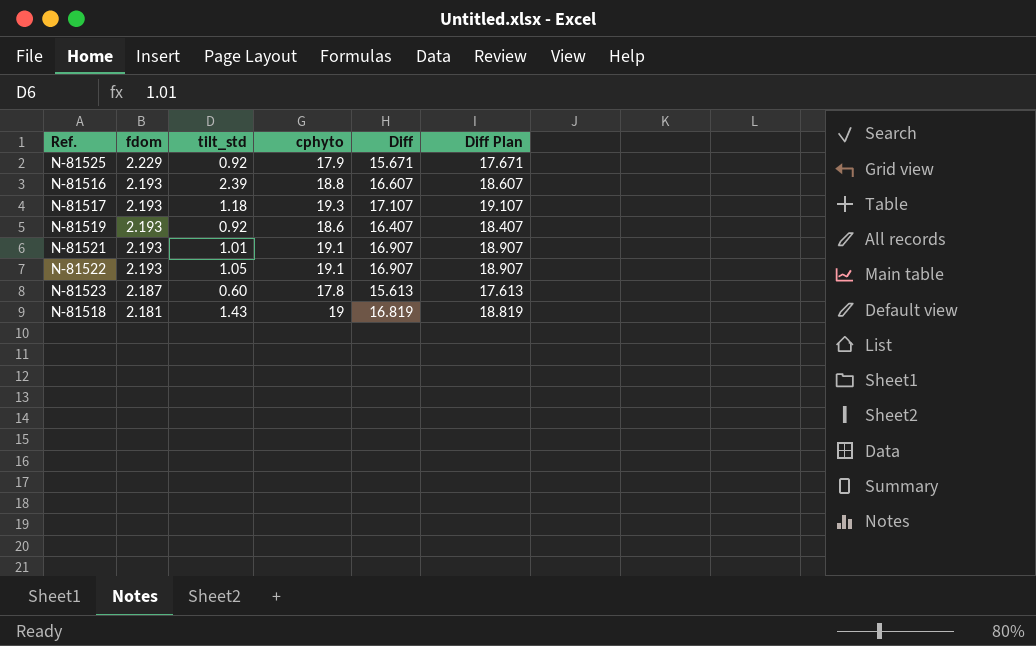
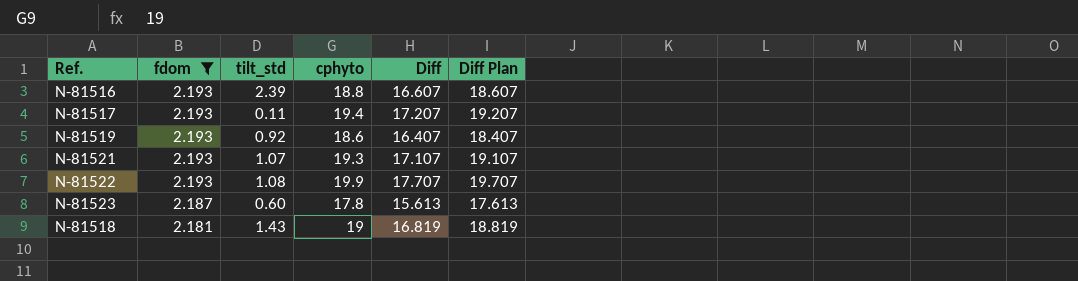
filter: none -> fdom != 2.229
N-81517 | tilt_std: 1.18 -> 0.11
N-81517 | cphyto: 19.3 -> 19.4
N-81517 | Diff: 17.107 -> 17.207
N-81517 | Diff Plan: 19.107 -> 19.207
N-81521 | tilt_std: 1.01 -> 1.07
N-81521 | cphyto: 19.1 -> 19.3
N-81521 | Diff: 16.907 -> 17.107
N-81521 | Diff Plan: 18.907 -> 19.107
N-81522 | tilt_std: 1.05 -> 1.08
N-81522 | cphyto: 19.1 -> 19.9
N-81522 | Diff: 16.907 -> 17.707
N-81522 | Diff Plan: 18.907 -> 19.707

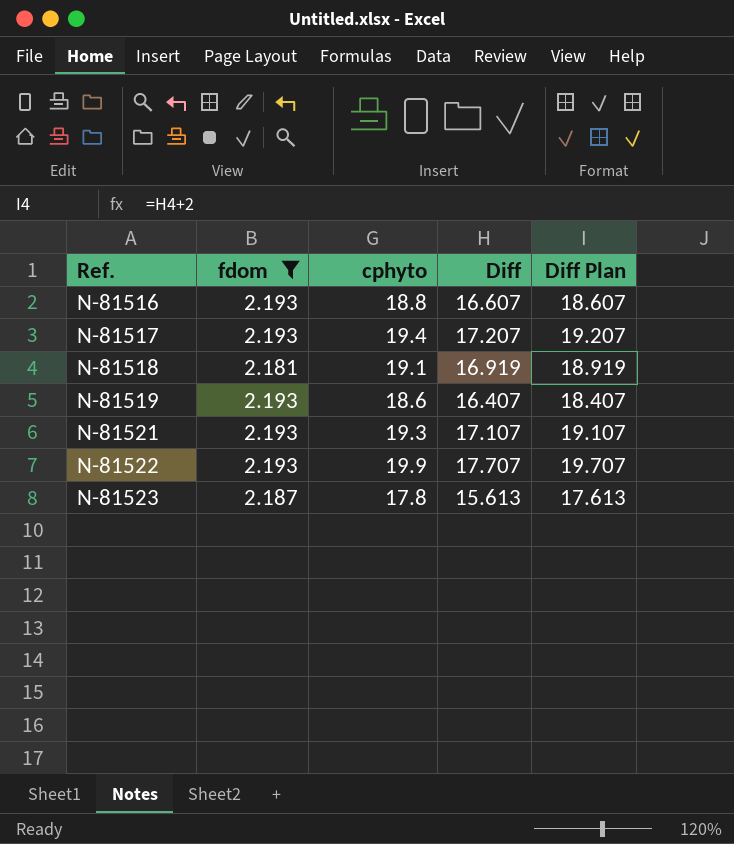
row order: fdom descending -> Ref. ascending
column tilt_std | position: 3 -> none
N-81518 | cphyto: 19 -> 19.1
N-81518 | Diff: 16.819 -> 16.919
N-81518 | Diff Plan: 18.819 -> 18.919

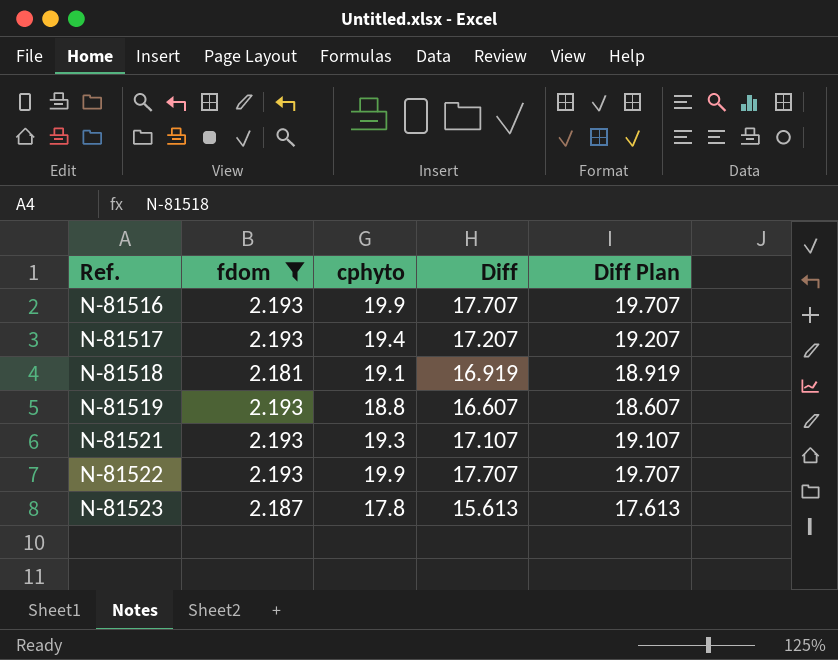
N-81516 | cphyto: 18.8 -> 19.9
N-81516 | Diff: 16.607 -> 17.707
N-81516 | Diff Plan: 18.607 -> 19.707
N-81519 | cphyto: 18.6 -> 18.8
N-81519 | Diff: 16.407 -> 16.607
N-81519 | Diff Plan: 18.407 -> 18.607

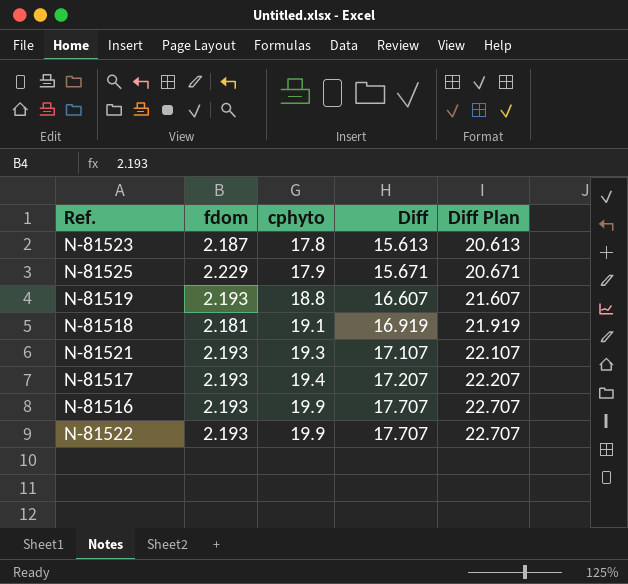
filter: fdom != 2.229 -> none
row order: Ref. ascending -> cphyto ascending
column Diff Plan | formula: [Diff] + 2 -> [Diff] + 5

